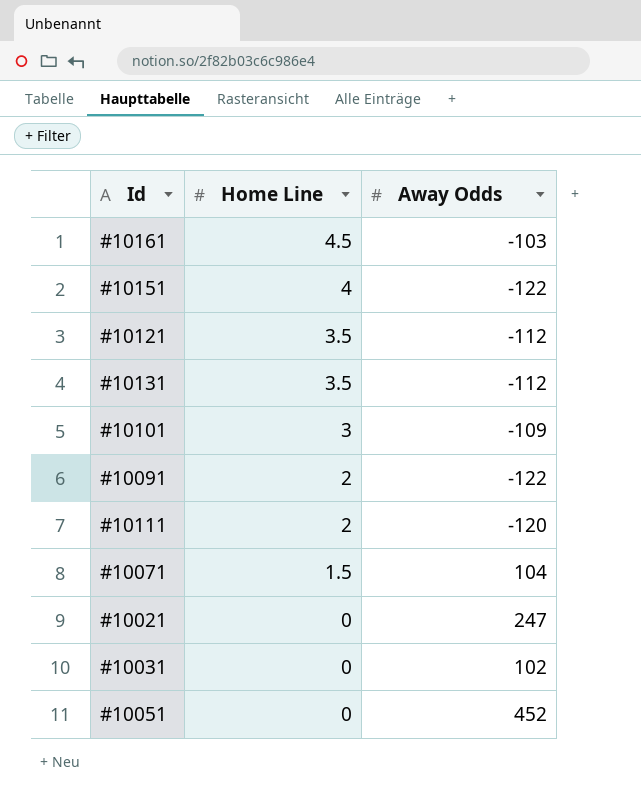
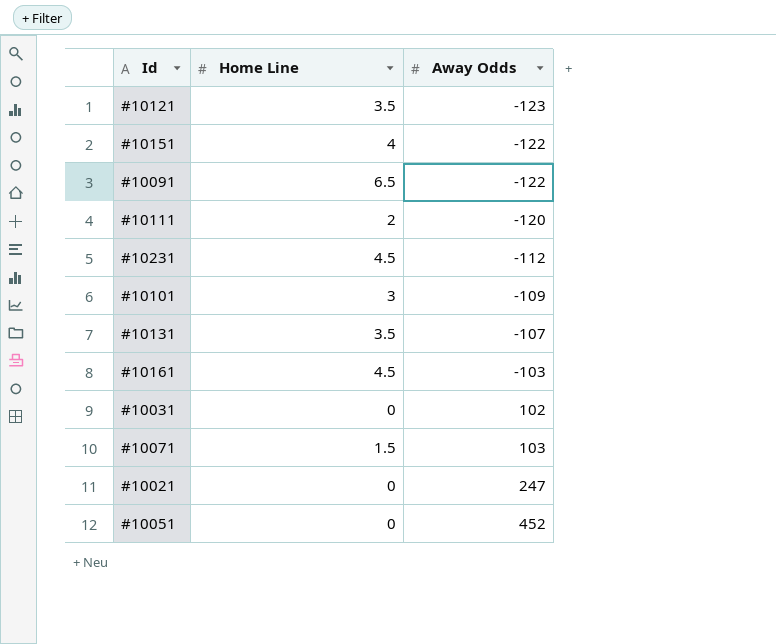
row order: Home Line descending -> Away Odds ascending
#10121 | Away Odds: -112 -> -123
#10091 | Home Line: 2 -> 6.5
row #10231: none -> 4.5 | -112
#10131 | Away Odds: -112 -> -107
#10071 | Away Odds: 104 -> 103

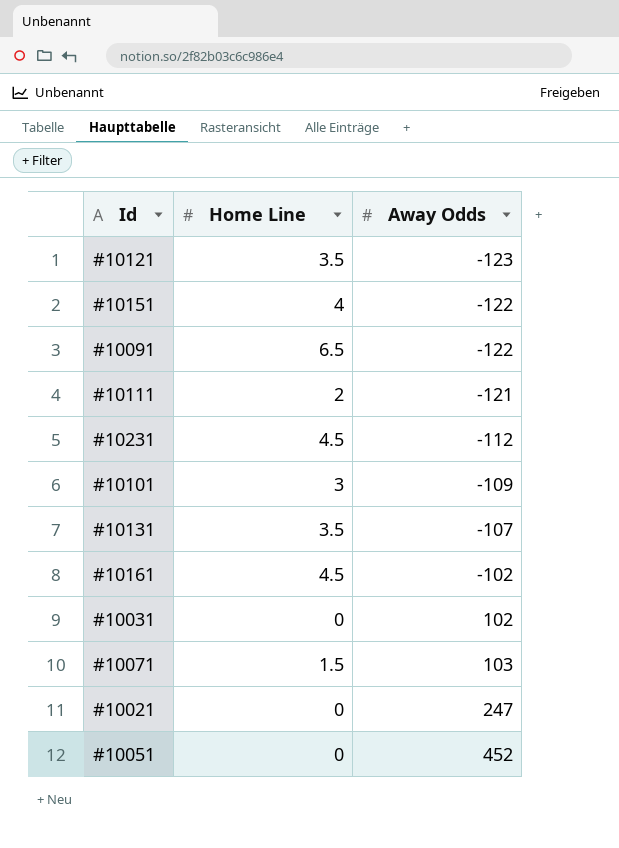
#10111 | Away Odds: -120 -> -121
#10161 | Away Odds: -103 -> -102

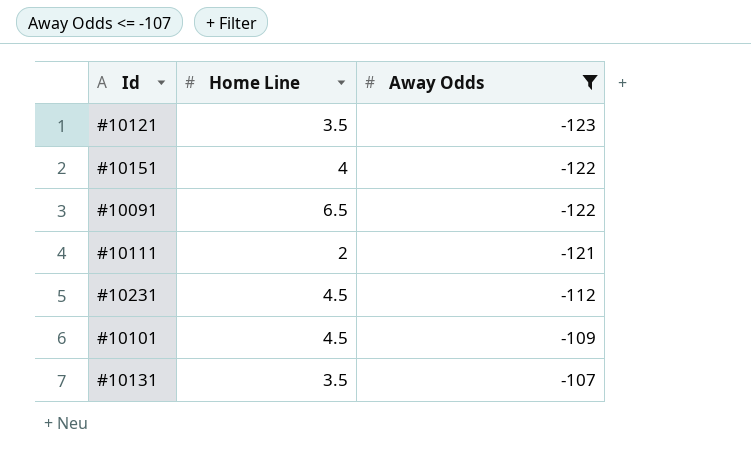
filter: none -> Away Odds <= -107
#10101 | Home Line: 3 -> 4.5

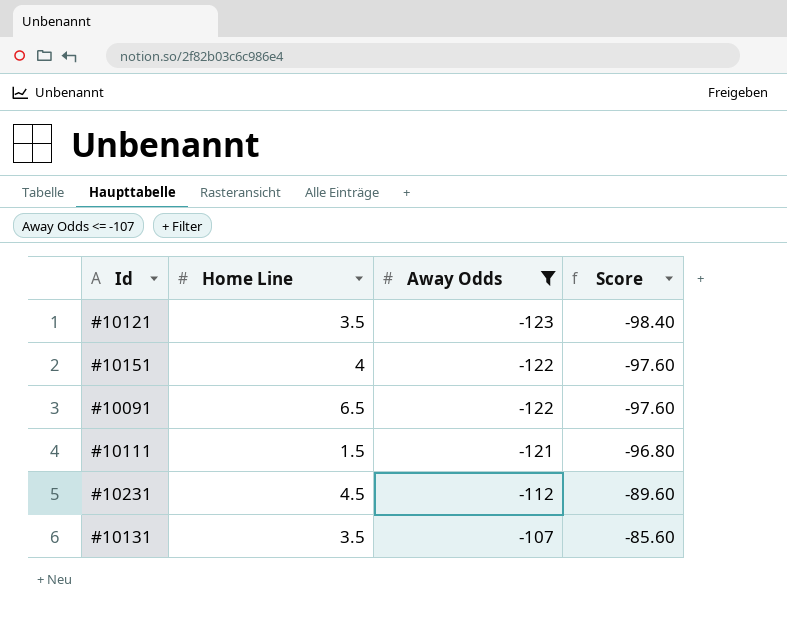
column Score | formula: none -> [Away Odds] * 0.8
row #10101: 4.5 | -109 -> none
#10111 | Home Line: 2 -> 1.5

